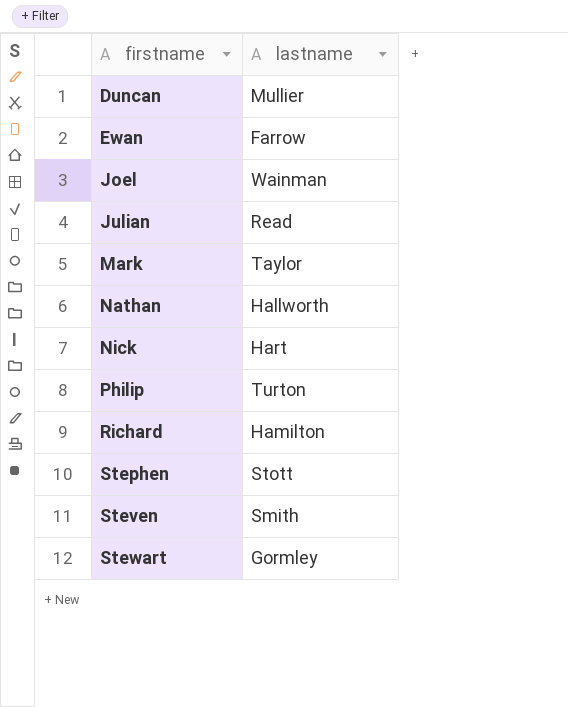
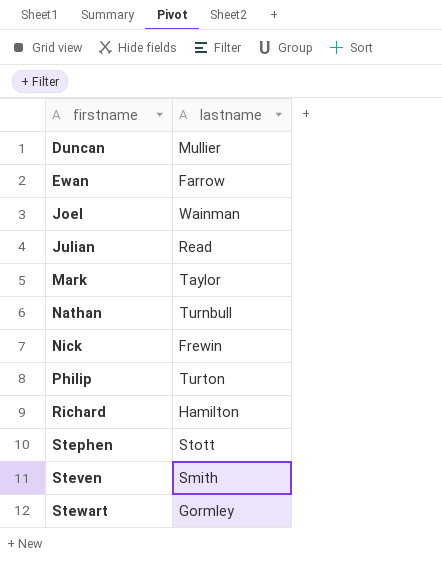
Nathan | lastname: Hallworth -> Turnbull
Nick | lastname: Hart -> Frewin

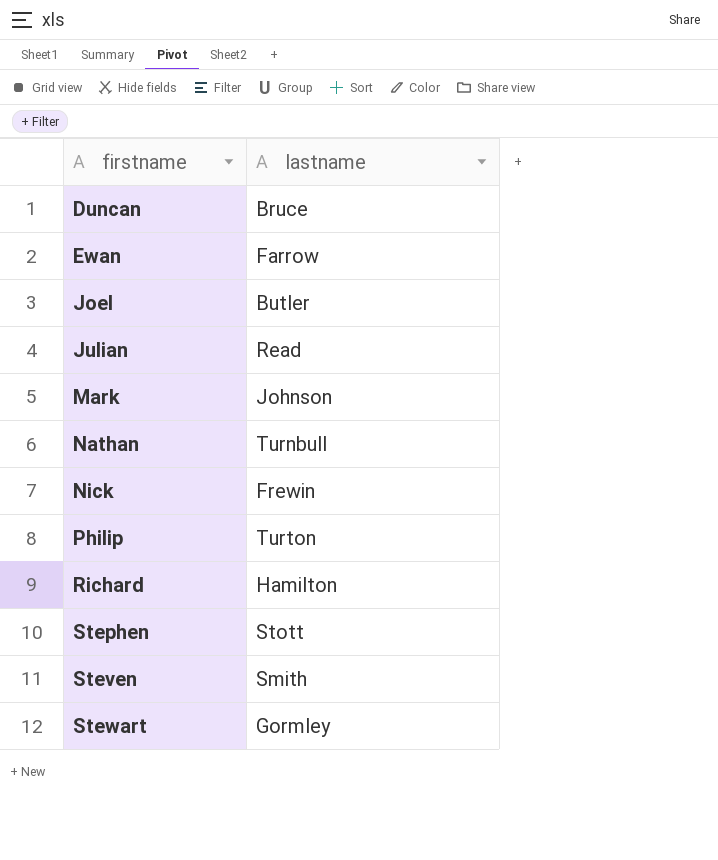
Duncan | lastname: Mullier -> Bruce
Joel | lastname: Wainman -> Butler
Mark | lastname: Taylor -> Johnson

